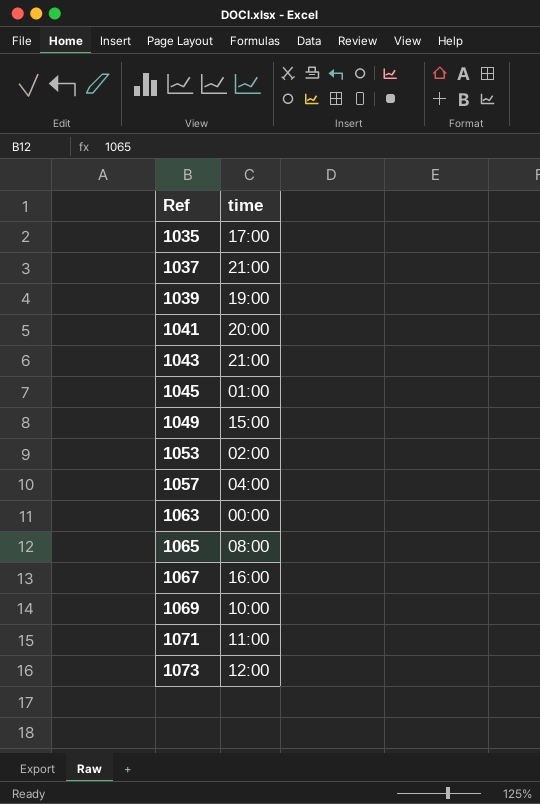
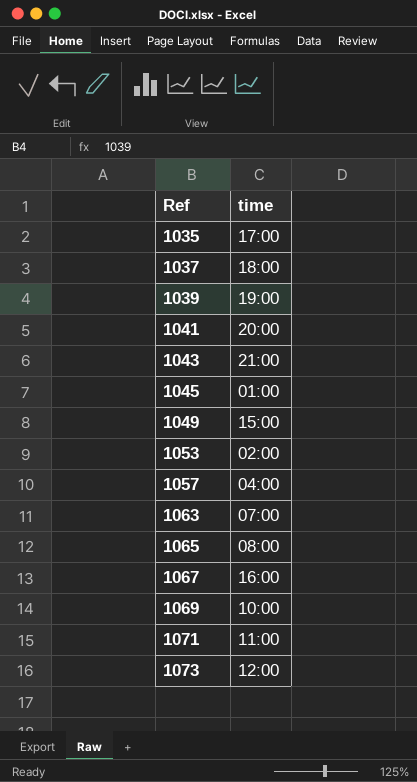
1037 | time: 21:00 -> 18:00
1063 | time: 00:00 -> 07:00

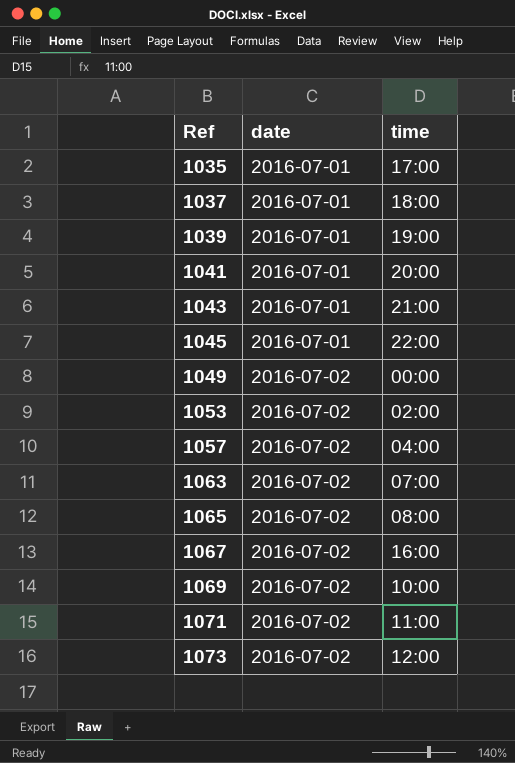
column date | position: none -> 2
1045 | time: 01:00 -> 22:00
1049 | time: 15:00 -> 00:00

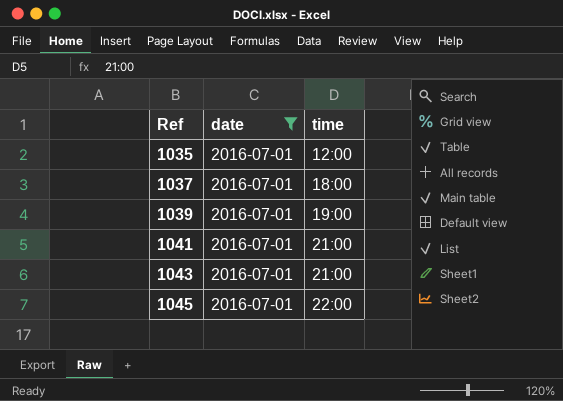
filter: none -> date = 2016-07-01
1035 | time: 17:00 -> 12:00
1041 | time: 20:00 -> 21:00

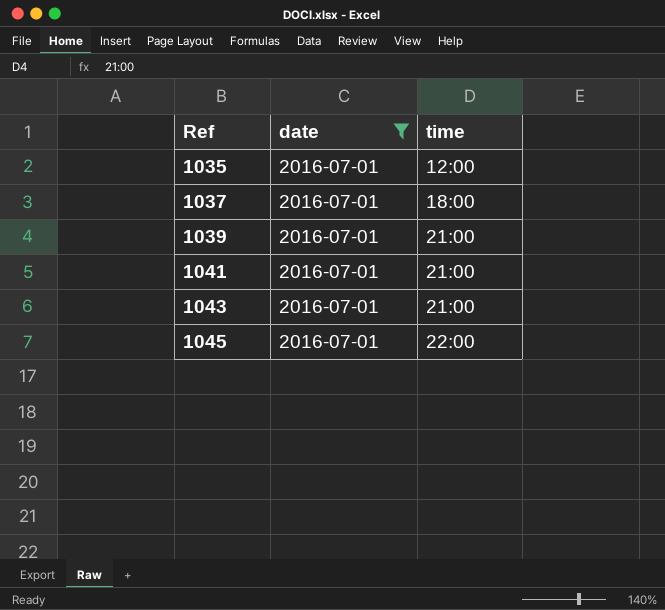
1039 | time: 19:00 -> 21:00

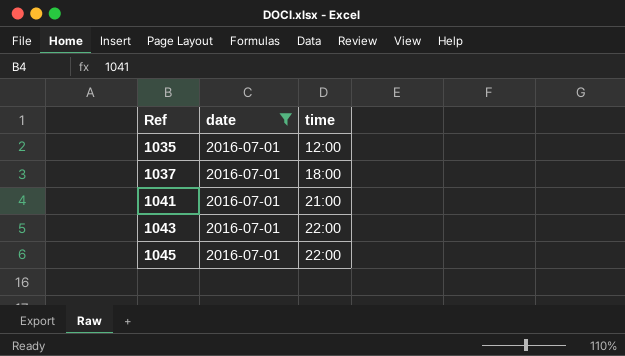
row 1039: 2016-07-01 | 21:00 -> none
1043 | time: 21:00 -> 22:00

